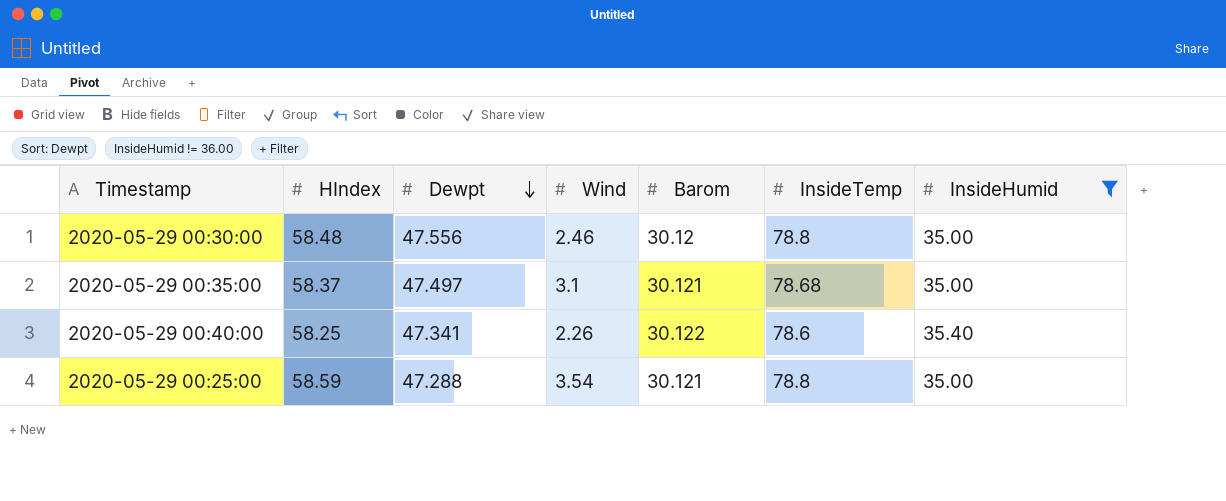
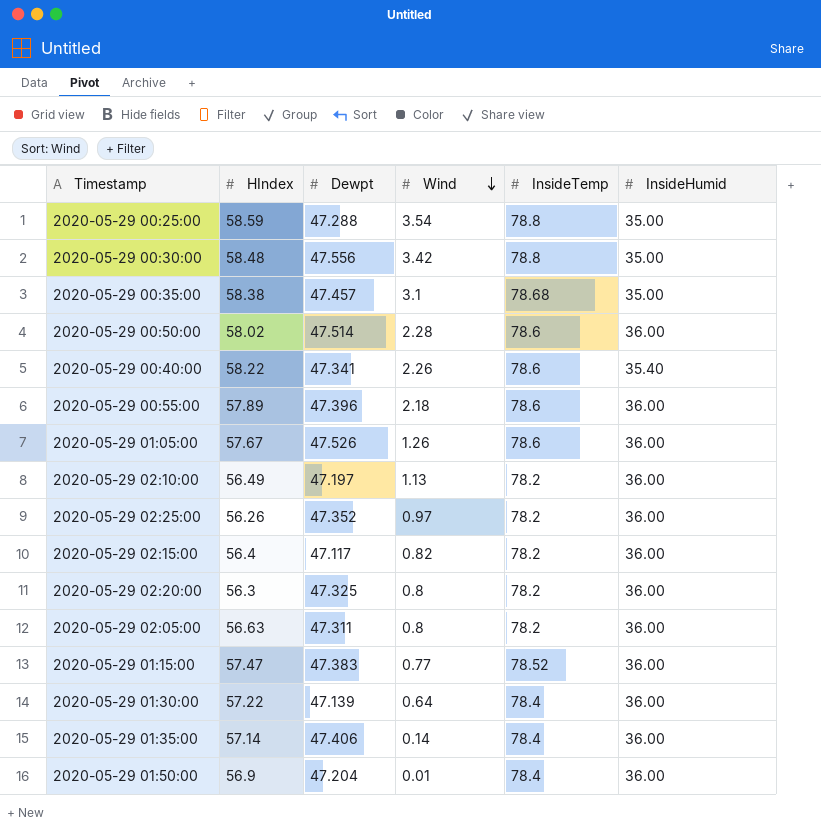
filter: InsideHumid != 36.00 -> none
row order: Dewpt descending -> Wind descending
column Barom | position: 5 -> none
2020-05-29 00:30:00 | Wind: 2.46 -> 3.42
2020-05-29 00:35:00 | HIndex: 58.37 -> 58.38
2020-05-29 00:35:00 | Dewpt: 47.497 -> 47.457
2020-05-29 00:40:00 | HIndex: 58.25 -> 58.22

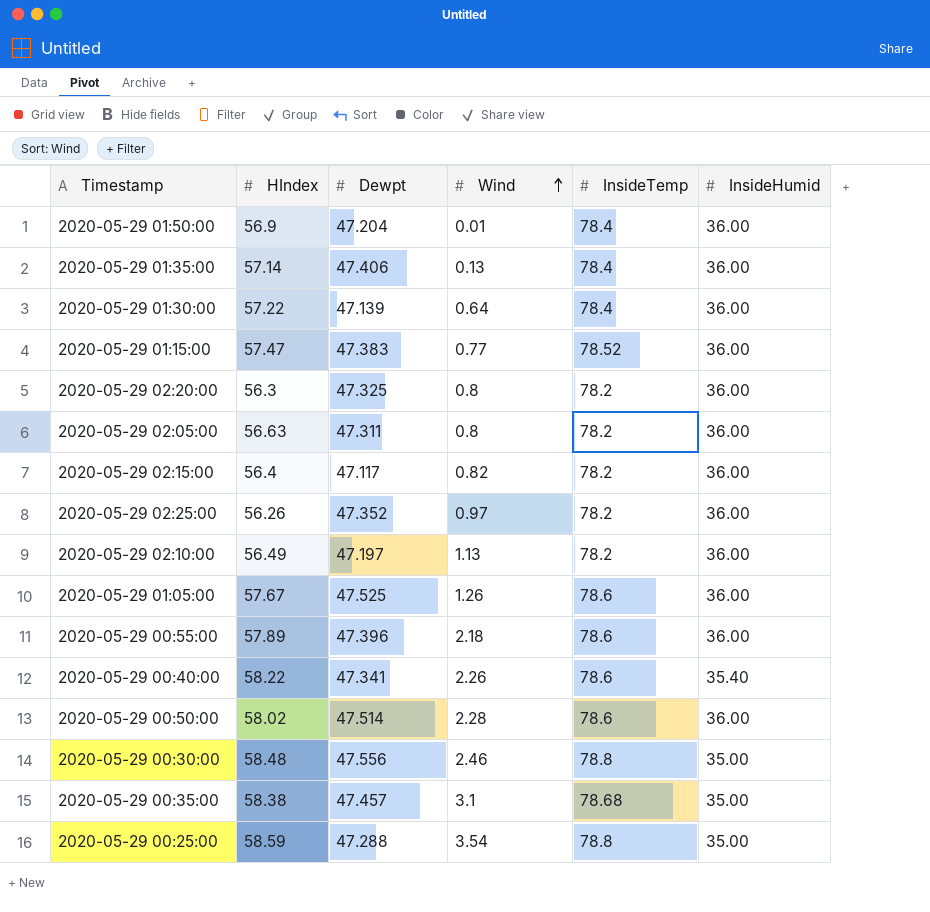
row order: Wind descending -> Wind ascending
2020-05-29 01:35:00 | Wind: 0.14 -> 0.13
2020-05-29 01:05:00 | Dewpt: 47.526 -> 47.525
2020-05-29 00:30:00 | Wind: 3.42 -> 2.46

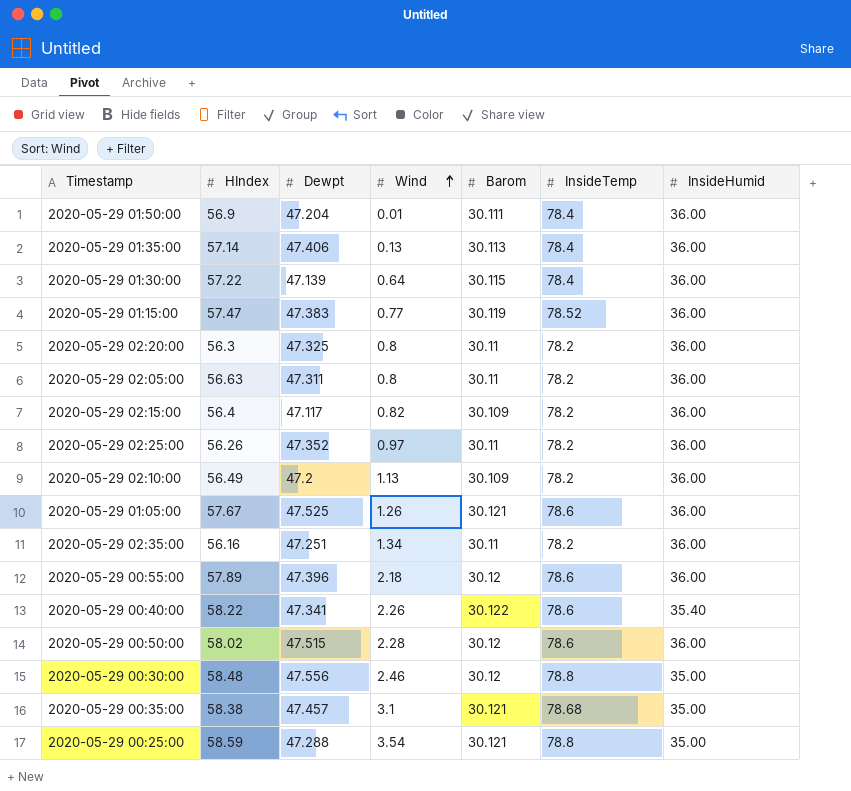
column Barom | position: none -> 5
2020-05-29 02:10:00 | Dewpt: 47.197 -> 47.2
row 2020-05-29 02:35:00: none -> 56.16 | 47.251 | 1.34 | 30.11 | 78.2 | 36.00
2020-05-29 00:50:00 | Dewpt: 47.514 -> 47.515

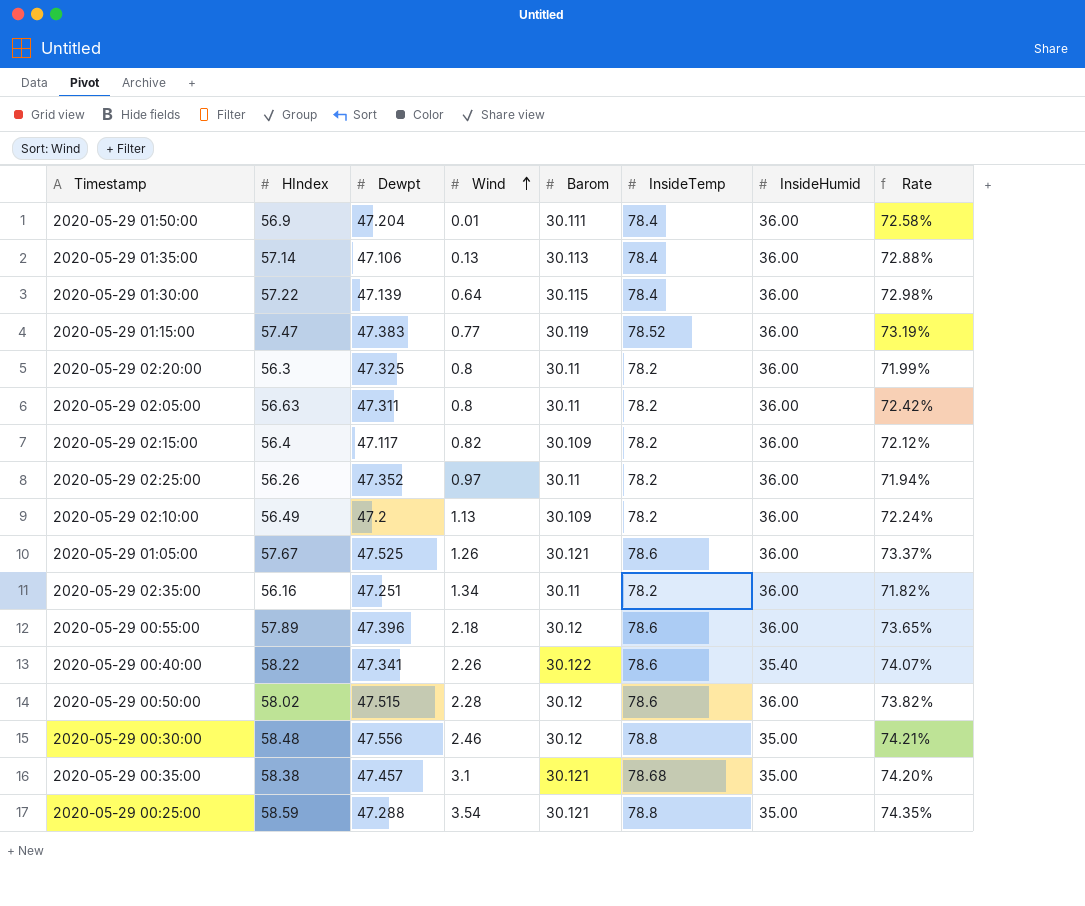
column Rate | formula: none -> [HIndex] / [InsideTemp]
2020-05-29 01:35:00 | Dewpt: 47.406 -> 47.106

